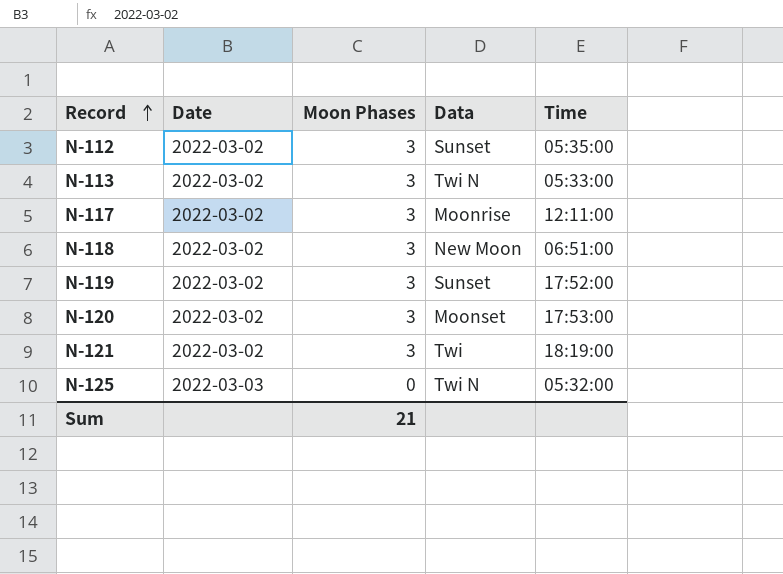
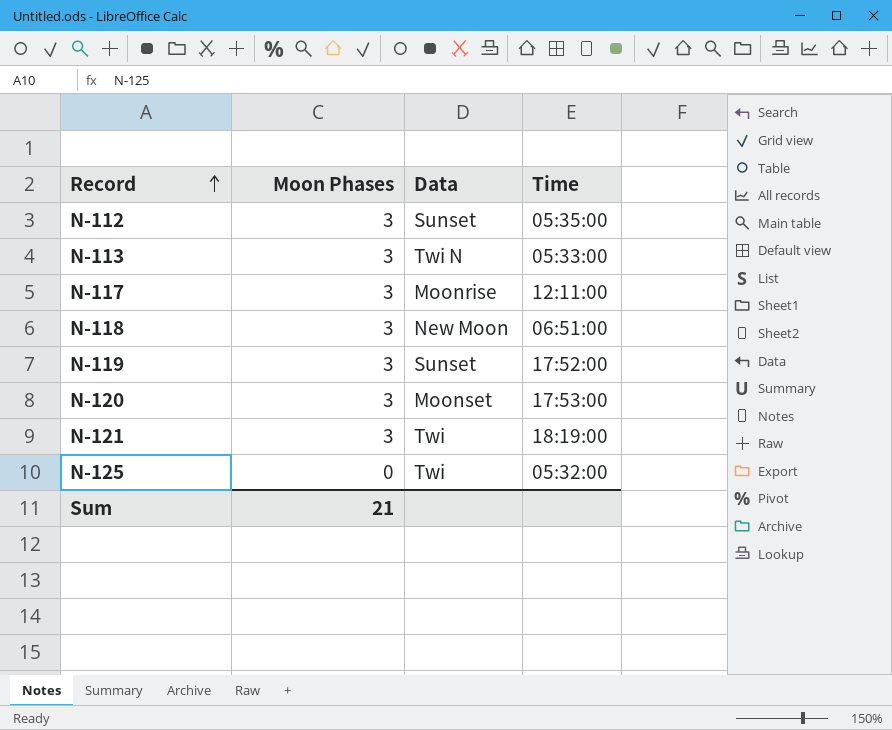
column Date | position: 2 -> none
N-125 | Data: Twi N -> Twi

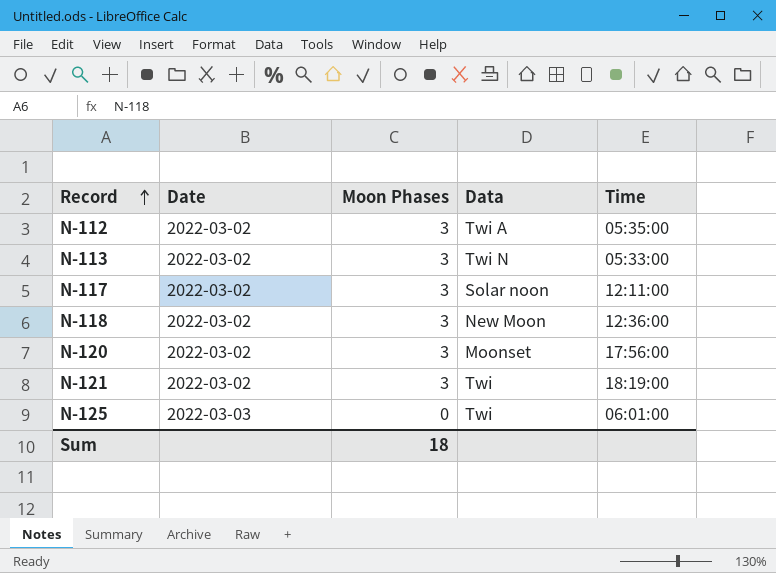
column Date | position: none -> 2
row N-119: 3 | Sunset | 17:52:00 -> none
N-112 | Data: Sunset -> Twi A
N-117 | Data: Moonrise -> Solar noon
N-118 | Time: 06:51:00 -> 12:36:00
N-120 | Time: 17:53:00 -> 17:56:00
N-125 | Time: 05:32:00 -> 06:01:00
Sum | Moon Phases: 21 -> 18

